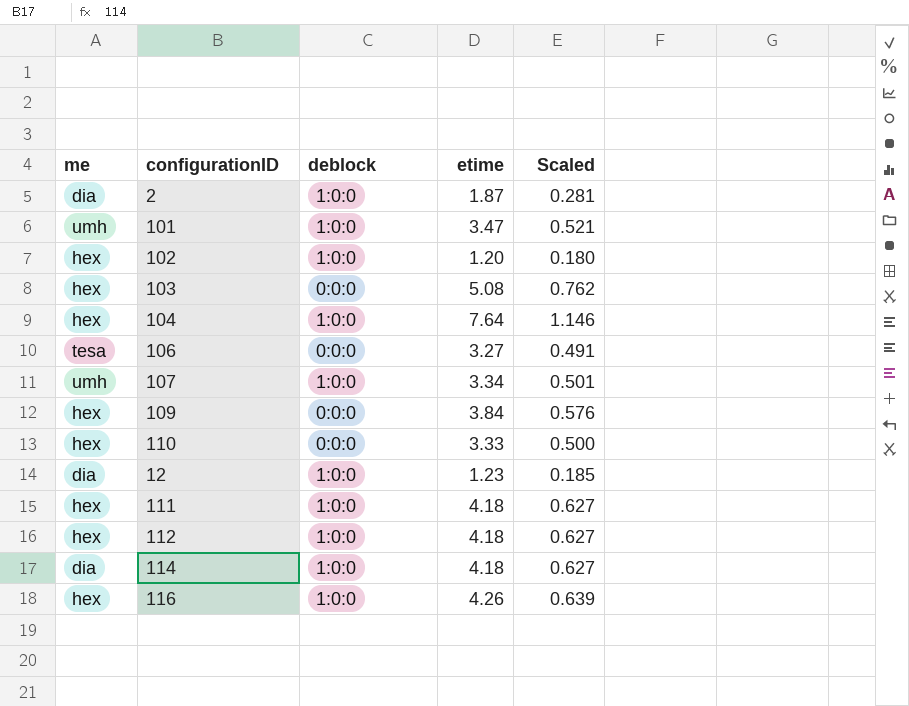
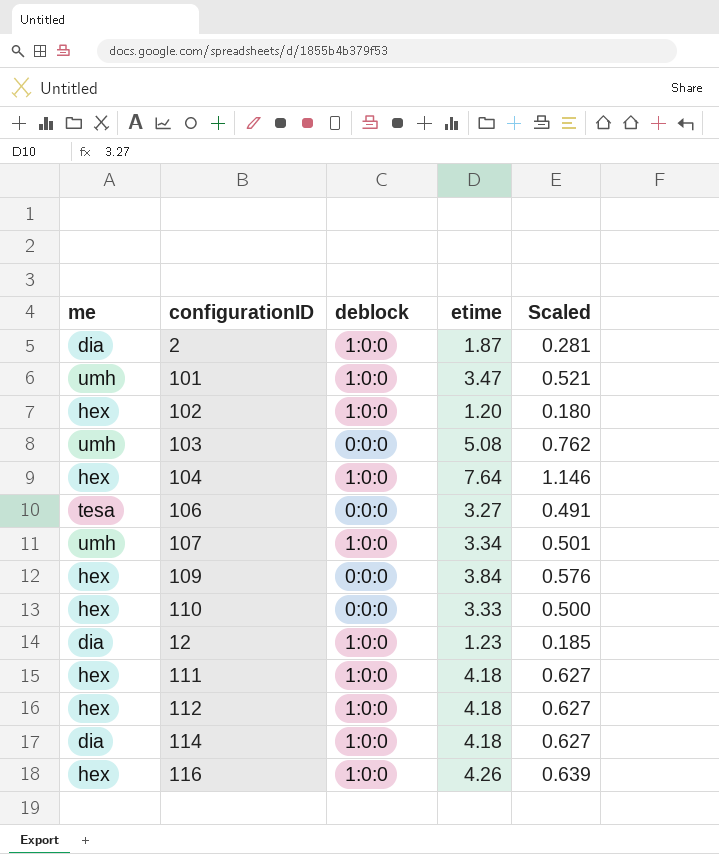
103 | me: hex -> umh

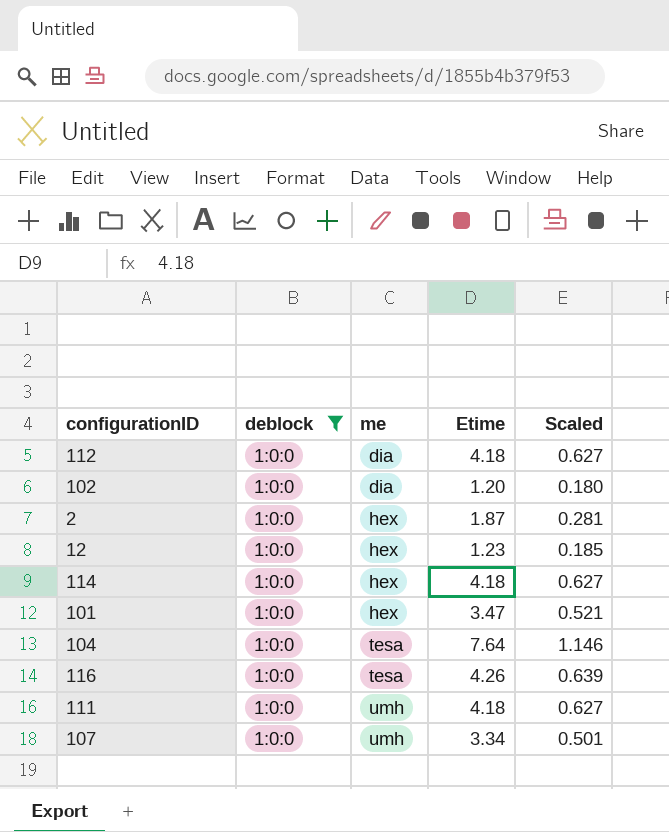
filter: none -> deblock = 1:0:0
row order: none -> me ascending
column me | position: 1 -> 3
column name: etime -> Etime
112 | me: hex -> dia
102 | me: hex -> dia
2 | me: dia -> hex
12 | me: dia -> hex
114 | me: dia -> hex
101 | me: umh -> hex
104 | me: hex -> tesa
116 | me: hex -> tesa
111 | me: hex -> umh

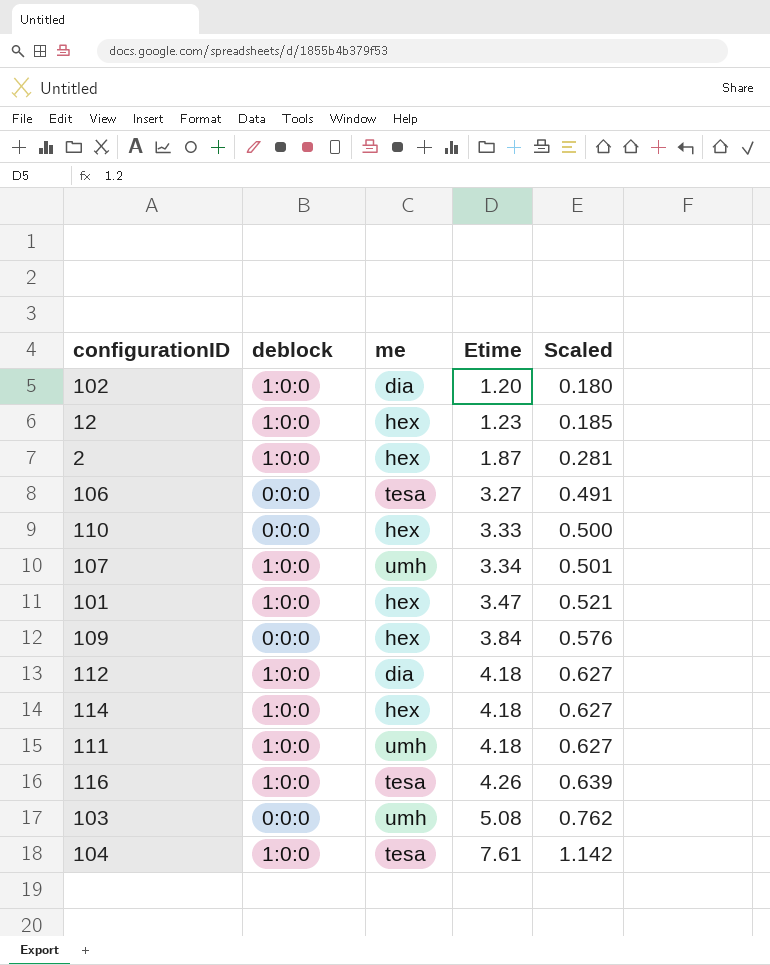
filter: deblock = 1:0:0 -> none
row order: me ascending -> Etime ascending
104 | Etime: 7.64 -> 7.61
104 | Scaled: 1.146 -> 1.142

